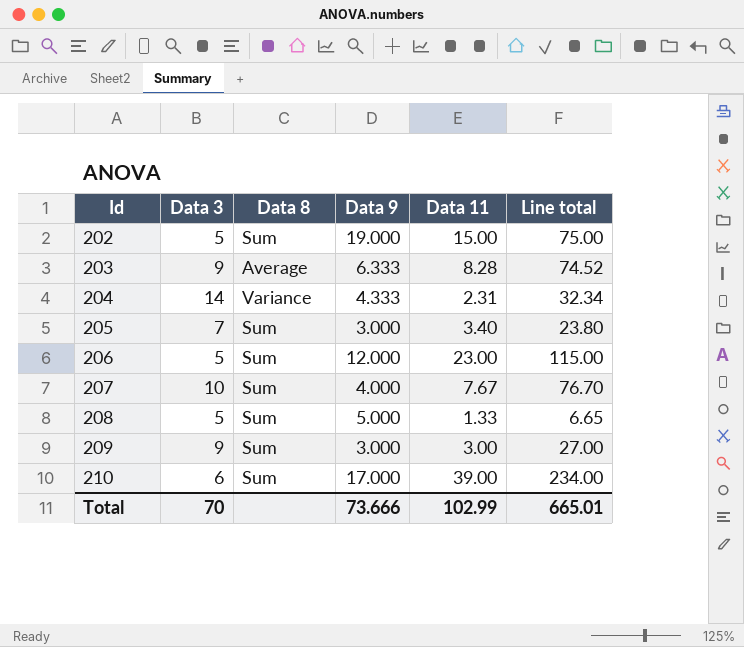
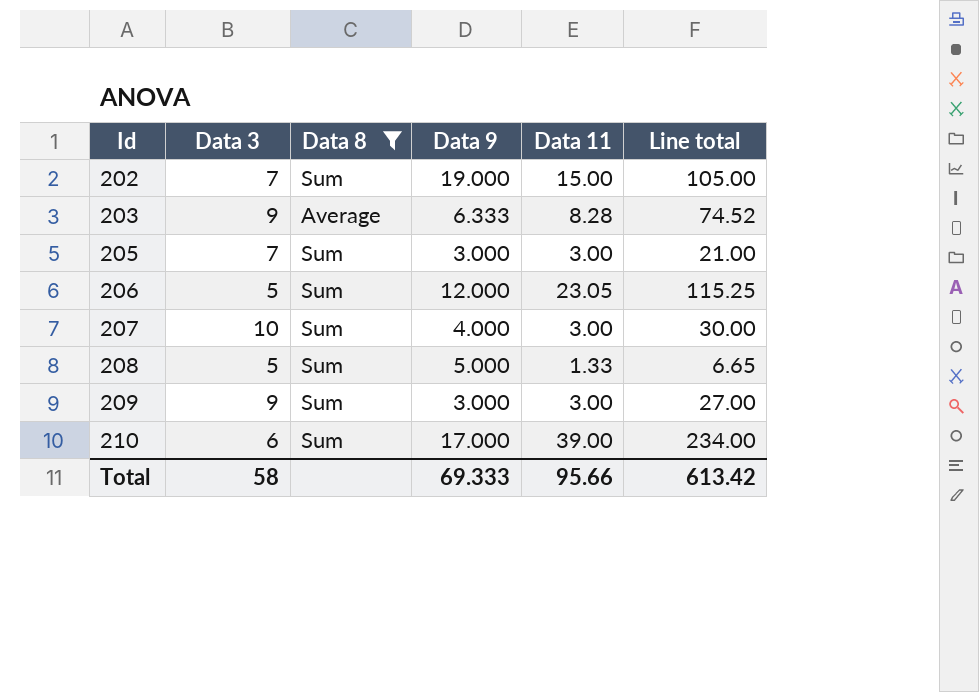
filter: none -> Data 8 != Variance
202 | Data 3: 5 -> 7
202 | Line total: 75.00 -> 105.00
205 | Data 11: 3.40 -> 3.00
205 | Line total: 23.80 -> 21.00
206 | Data 11: 23.00 -> 23.05
206 | Line total: 115.00 -> 115.25
207 | Data 11: 7.67 -> 3.00
207 | Line total: 76.70 -> 30.00
Total | Data 3: 70 -> 58
Total | Data 9: 73.666 -> 69.333
Total | Data 11: 102.99 -> 95.66
Total | Line total: 665.01 -> 613.42

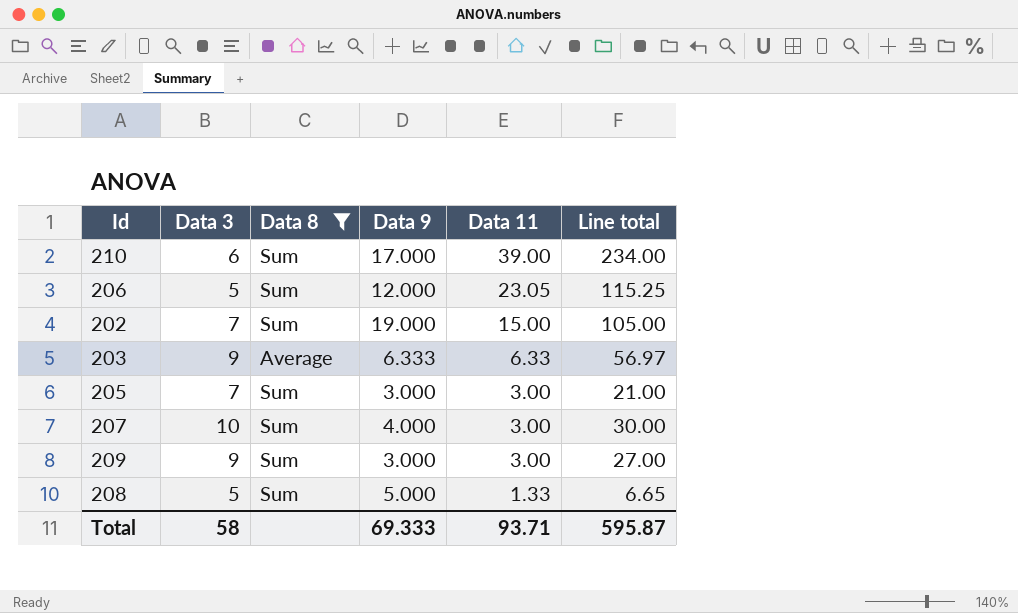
row order: Id ascending -> Data 11 descending
203 | Data 11: 8.28 -> 6.33
203 | Line total: 74.52 -> 56.97
Total | Data 11: 95.66 -> 93.71
Total | Line total: 613.42 -> 595.87

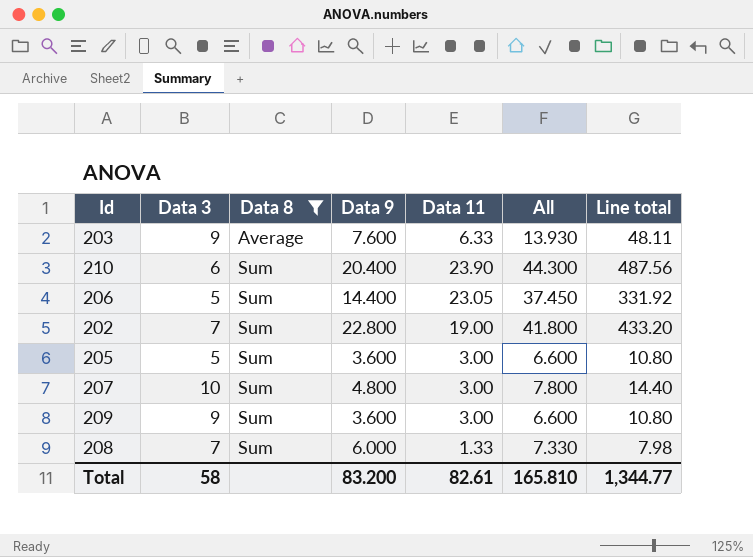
row order: Data 11 descending -> Data 8 ascending
column All | formula: none -> [Data 9] + [Data 11]
column Line total | formula: [Data 3] * [Data 11] -> [Data 9] * [Data 11]
203 | Data 9: 6.333 -> 7.600
210 | Data 9: 17.000 -> 20.400
210 | Data 11: 39.00 -> 23.90
206 | Data 9: 12.000 -> 14.400
202 | Data 9: 19.000 -> 22.800
202 | Data 11: 15.00 -> 19.00
205 | Data 3: 7 -> 5
205 | Data 9: 3.000 -> 3.600
207 | Data 9: 4.000 -> 4.800
209 | Data 9: 3.000 -> 3.600
208 | Data 3: 5 -> 7
208 | Data 9: 5.000 -> 6.000
Total | Data 9: 69.333 -> 83.200
Total | Data 11: 93.71 -> 82.61
Total | Line total: 595.87 -> 1,344.77

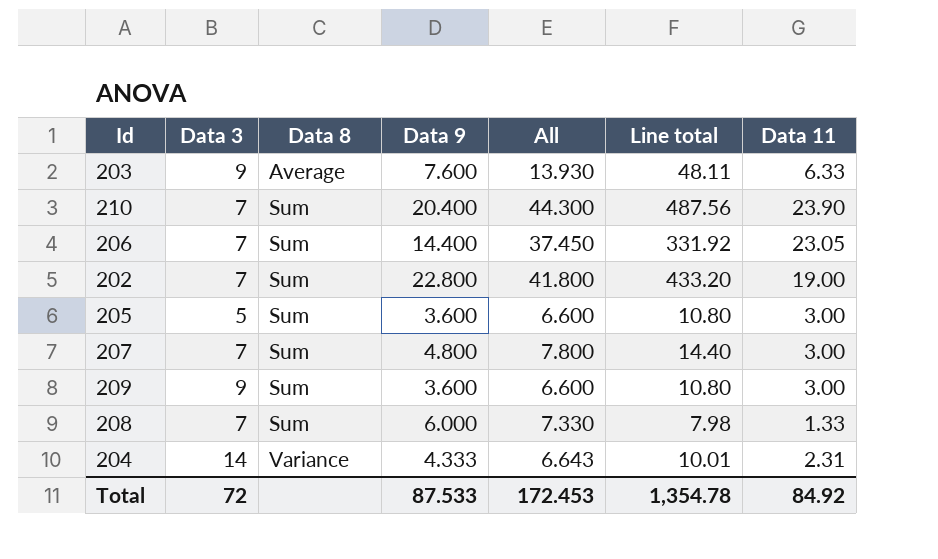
filter: Data 8 != Variance -> none
column Data 11 | position: 5 -> 7
210 | Data 3: 6 -> 7
206 | Data 3: 5 -> 7
207 | Data 3: 10 -> 7
Total | Data 3: 58 -> 72
Total | Data 9: 83.200 -> 87.533
Total | All: 165.810 -> 172.453
Total | Line total: 1,344.77 -> 1,354.78
Total | Data 11: 82.61 -> 84.92

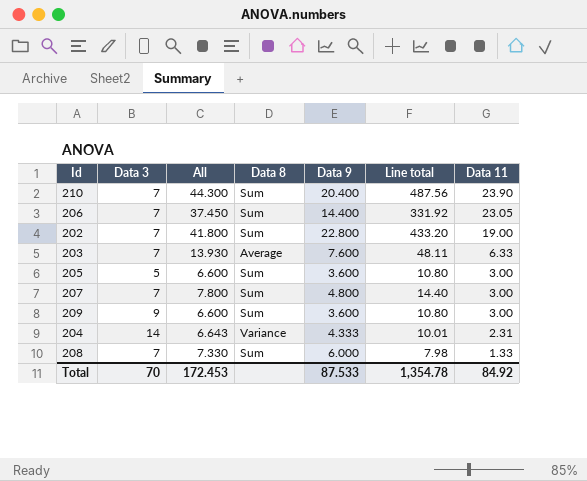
row order: Data 8 ascending -> Data 11 descending
column All | position: 5 -> 3
203 | Data 3: 9 -> 7
Total | Data 3: 72 -> 70

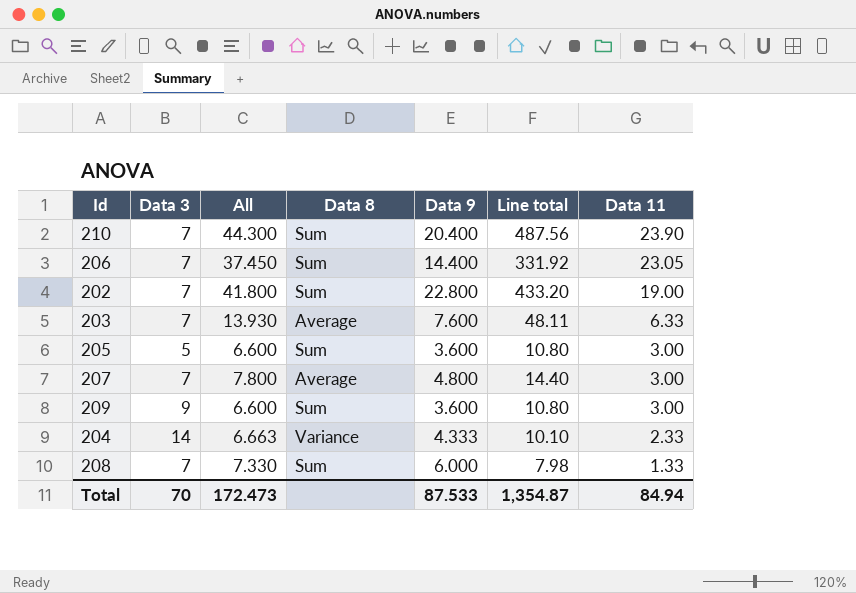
207 | Data 8: Sum -> Average
204 | All: 6.643 -> 6.663
204 | Line total: 10.01 -> 10.10
204 | Data 11: 2.31 -> 2.33
Total | All: 172.453 -> 172.473
Total | Line total: 1,354.78 -> 1,354.87
Total | Data 11: 84.92 -> 84.94

